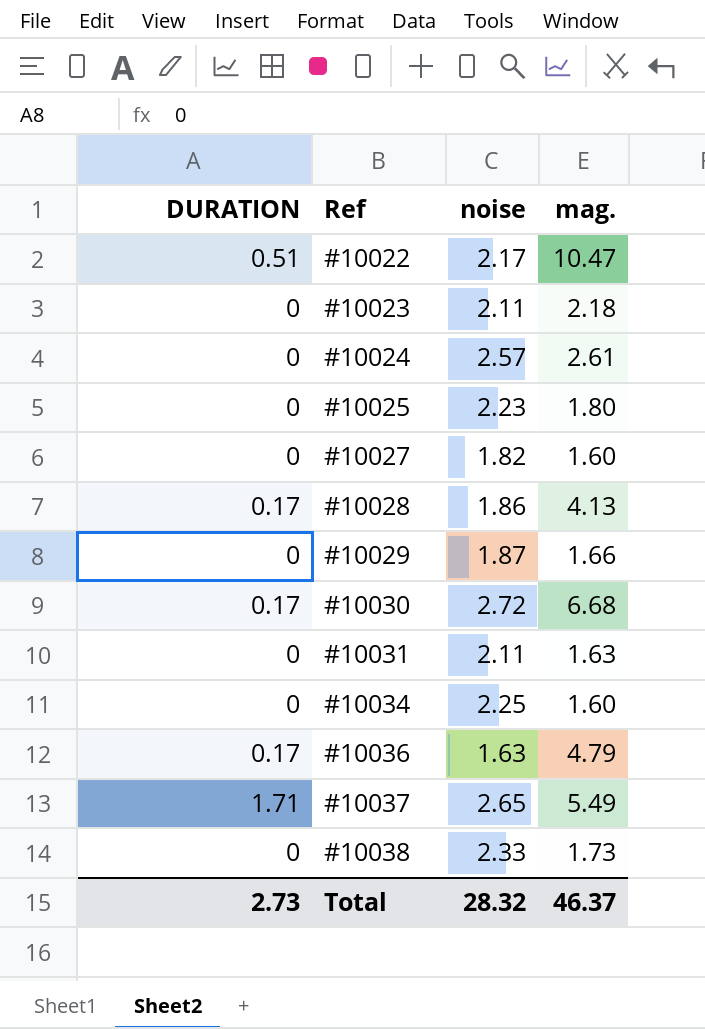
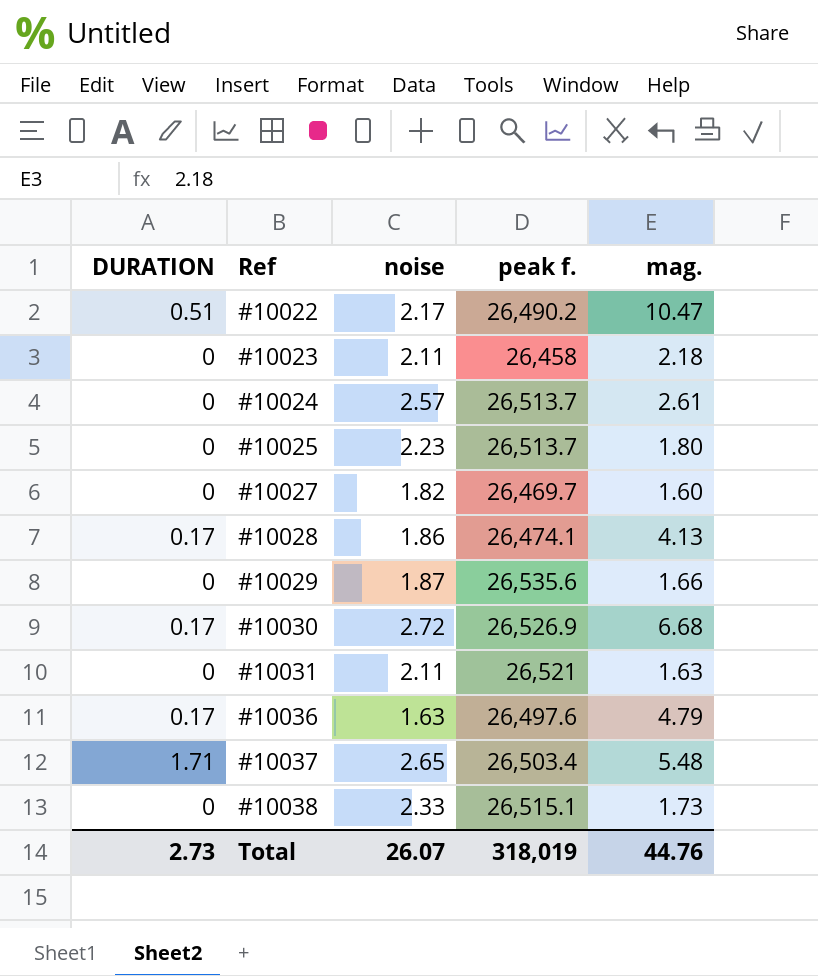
column peak f. | position: none -> 4
row #10034: 0 | 2.25 | 1.60 -> none
#10037 | mag.: 5.49 -> 5.48
Total | noise: 28.32 -> 26.07
Total | mag.: 46.37 -> 44.76

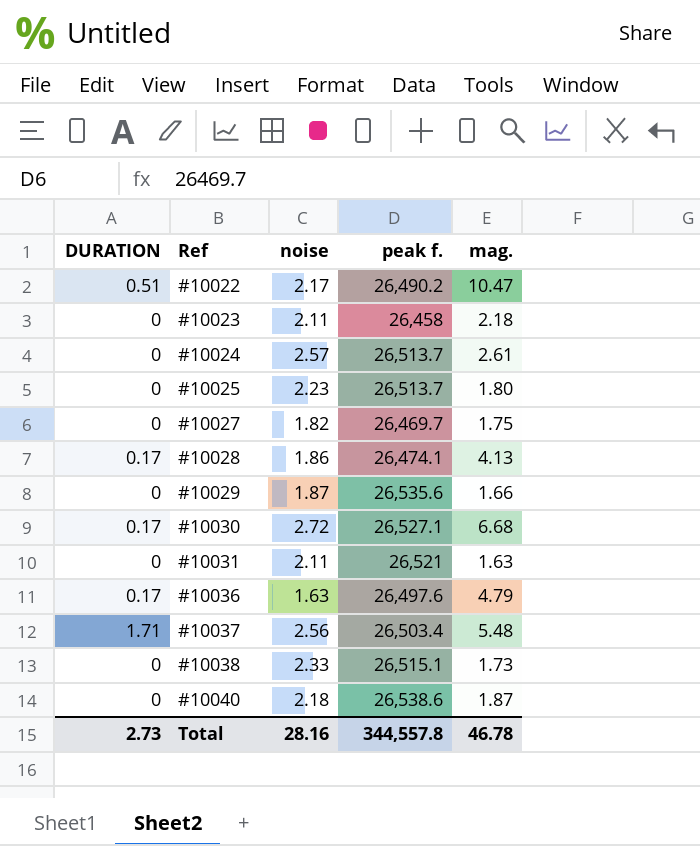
#10027 | mag.: 1.60 -> 1.75
#10030 | peak f.: 26,526.9 -> 26,527.1
#10037 | noise: 2.65 -> 2.56
row #10040: none -> 0 | 2.18 | 26,538.6 | 1.87
Total | noise: 26.07 -> 28.16
Total | peak f.: 318,019 -> 344,557.8
Total | mag.: 44.76 -> 46.78

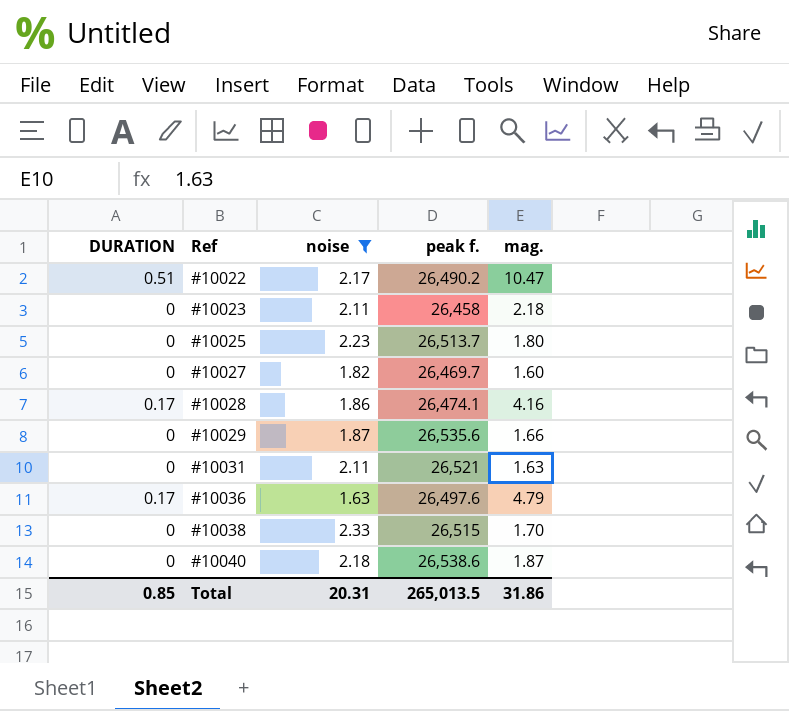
filter: none -> noise <= 2.33
#10027 | mag.: 1.75 -> 1.60
#10028 | mag.: 4.13 -> 4.16
#10038 | peak f.: 26,515.1 -> 26,515
#10038 | mag.: 1.73 -> 1.70
Total | DURATION: 2.73 -> 0.85
Total | noise: 28.16 -> 20.31
Total | peak f.: 344,557.8 -> 265,013.5
Total | mag.: 46.78 -> 31.86

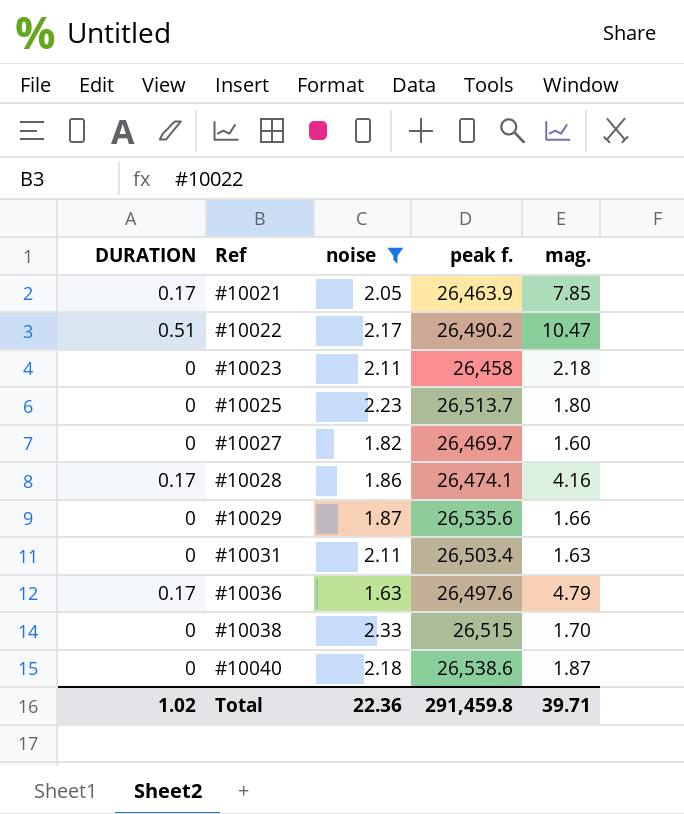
row #10021: none -> 0.17 | 2.05 | 26,463.9 | 7.85
#10031 | peak f.: 26,521 -> 26,503.4
Total | DURATION: 0.85 -> 1.02
Total | noise: 20.31 -> 22.36
Total | peak f.: 265,013.5 -> 291,459.8
Total | mag.: 31.86 -> 39.71

